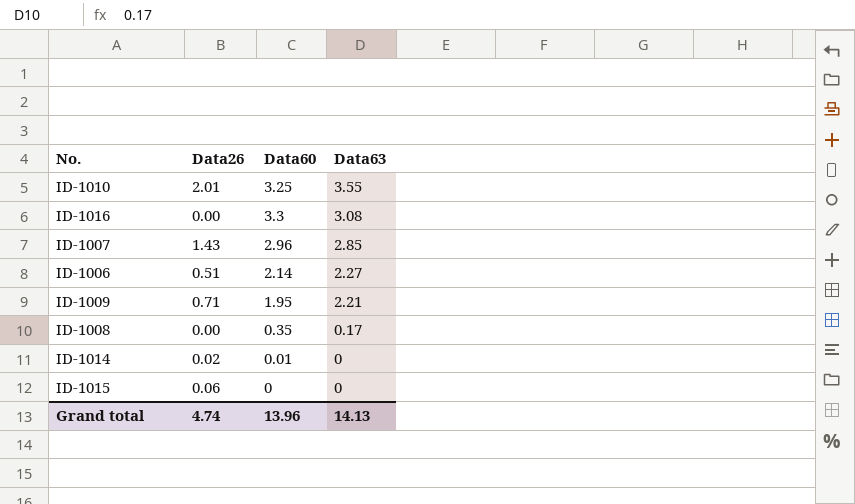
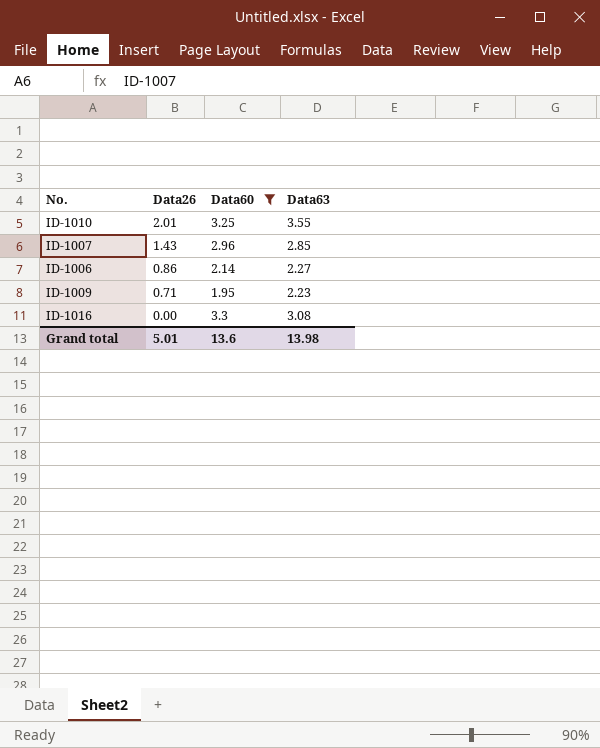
filter: none -> Data60 >= 1.95
row order: Data63 descending -> Data26 descending
ID-1006 | Data26: 0.51 -> 0.86
ID-1009 | Data63: 2.21 -> 2.23
Grand total | Data26: 4.74 -> 5.01
Grand total | Data60: 13.96 -> 13.6
Grand total | Data63: 14.13 -> 13.98

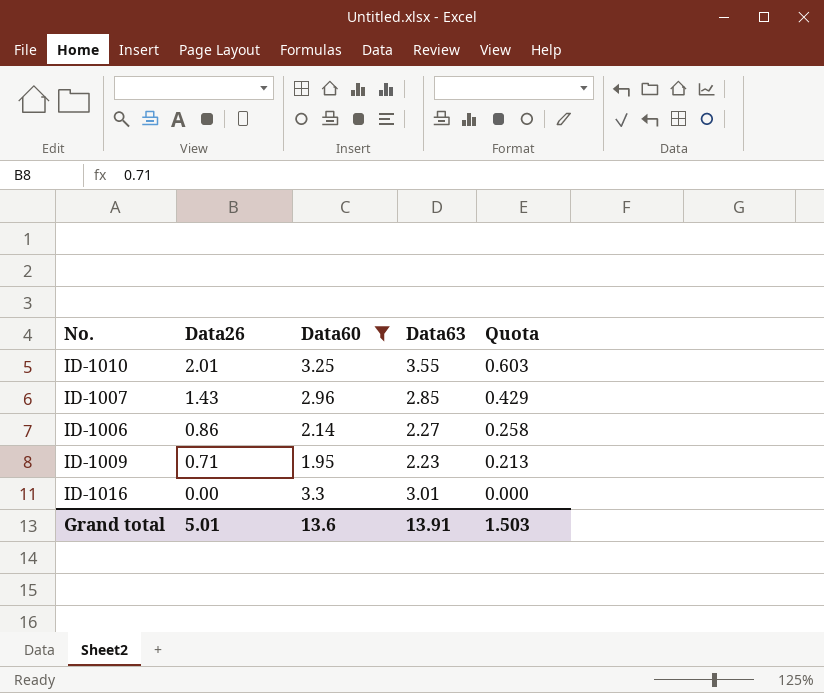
column Quota | formula: none -> [Data26] * 0.3
ID-1016 | Data63: 3.08 -> 3.01
Grand total | Data63: 13.98 -> 13.91

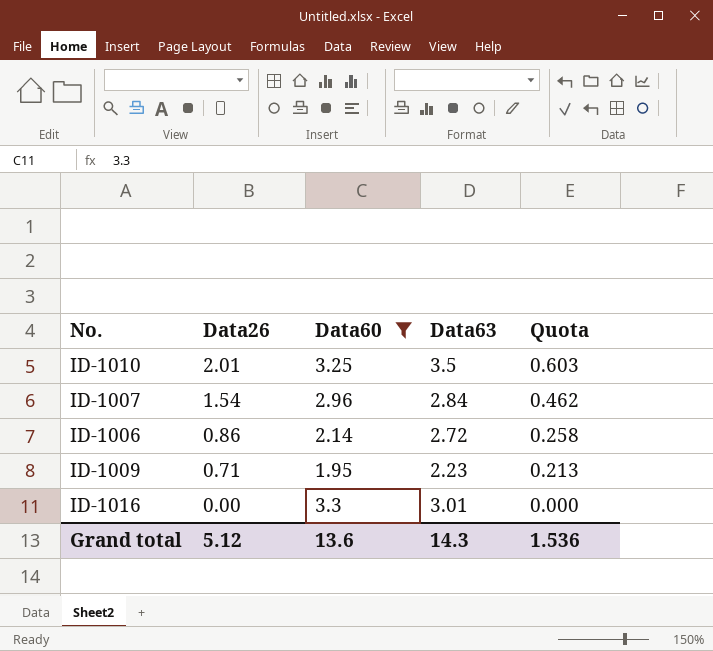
ID-1010 | Data63: 3.55 -> 3.5
ID-1007 | Data26: 1.43 -> 1.54
ID-1007 | Data63: 2.85 -> 2.84
ID-1007 | Quota: 0.429 -> 0.462
ID-1006 | Data63: 2.27 -> 2.72
Grand total | Data26: 5.01 -> 5.12
Grand total | Data63: 13.91 -> 14.3
Grand total | Quota: 1.503 -> 1.536

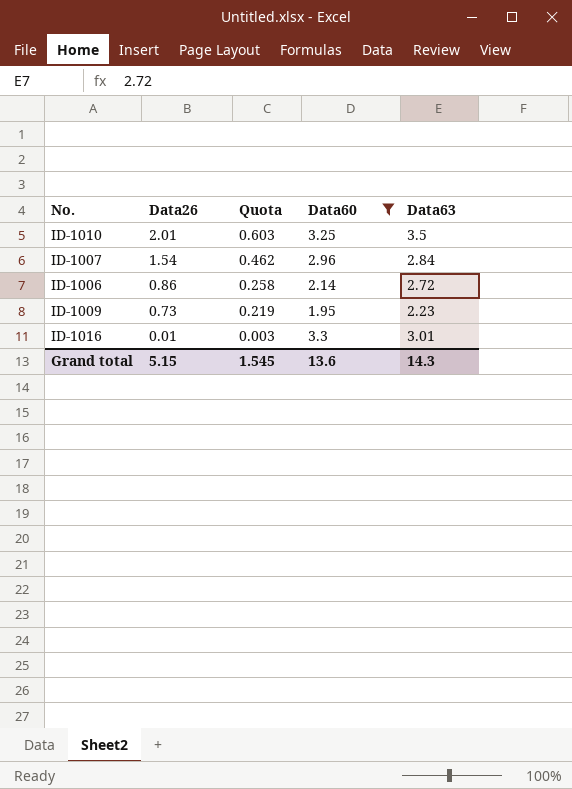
column Quota | position: 5 -> 3
ID-1009 | Data26: 0.71 -> 0.73
ID-1009 | Quota: 0.213 -> 0.219
ID-1016 | Data26: 0.00 -> 0.01
ID-1016 | Quota: 0.000 -> 0.003
Grand total | Data26: 5.12 -> 5.15
Grand total | Quota: 1.536 -> 1.545

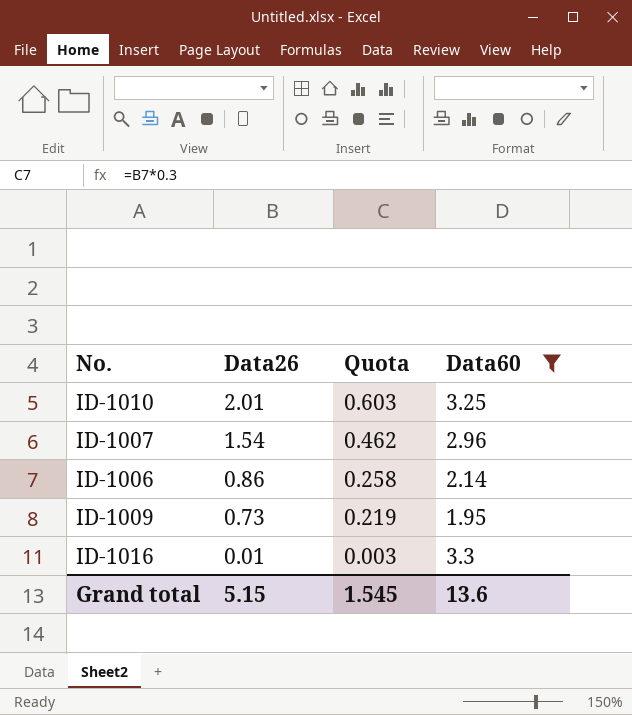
column Data63 | position: 5 -> none

